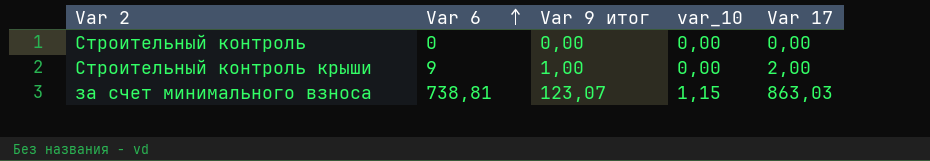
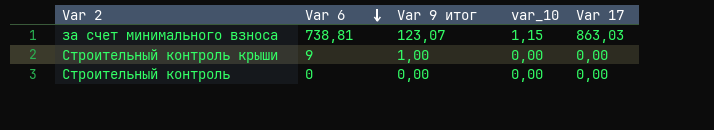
row order: Var 6 ascending -> Var 6 descending
Строительный контроль крыши | Var 17: 2,00 -> 0,00

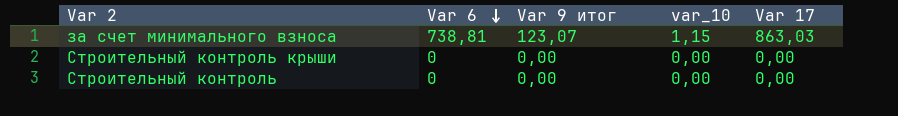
Строительный контроль крыши | Var 6: 9 -> 0
Строительный контроль крыши | Var 9 итог: 1,00 -> 0,00

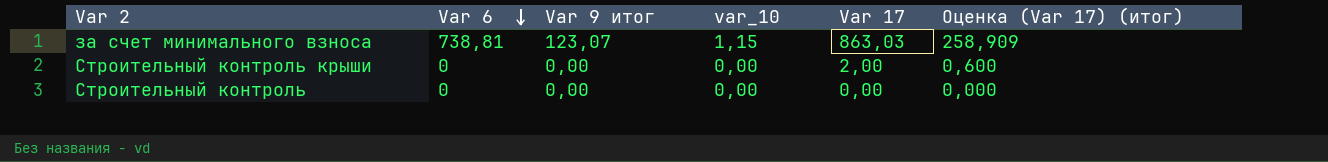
column Оценка (Var 17) (итог) | formula: none -> [Var 17] * 0,3
Строительный контроль крыши | Var 17: 0,00 -> 2,00

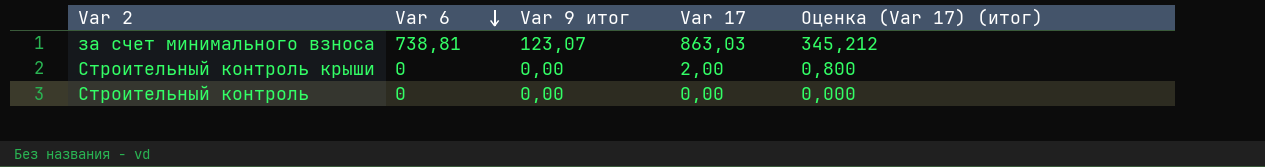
column var_10 | position: 4 -> none
column Оценка (Var 17) (итог) | formula: [Var 17] * 0,3 -> [Var 17] * 0,4

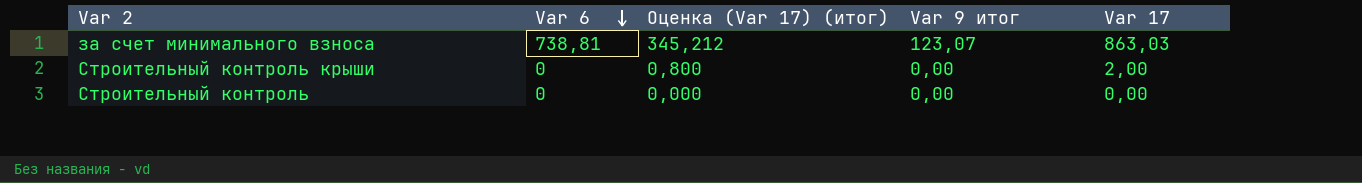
column Оценка (Var 17) (итог) | position: 5 -> 3

